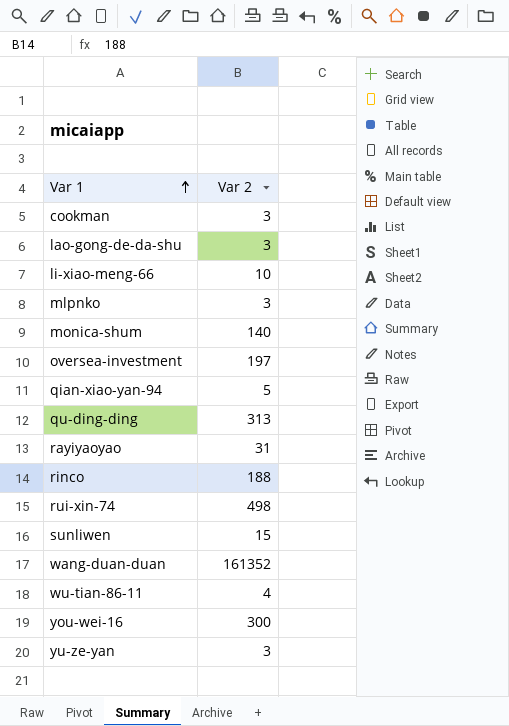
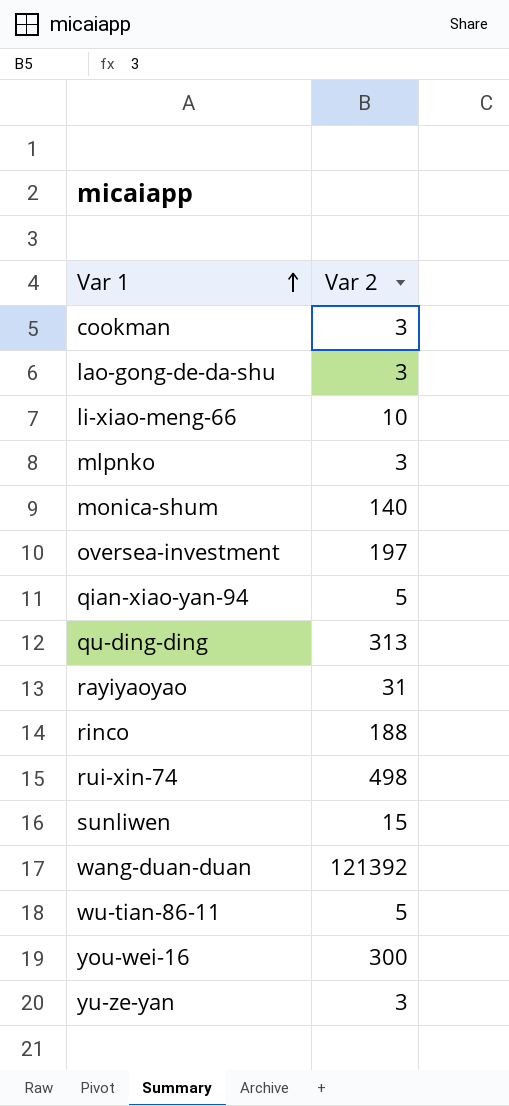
wang-duan-duan | Var 2: 161352 -> 121392
wu-tian-86-11 | Var 2: 4 -> 5

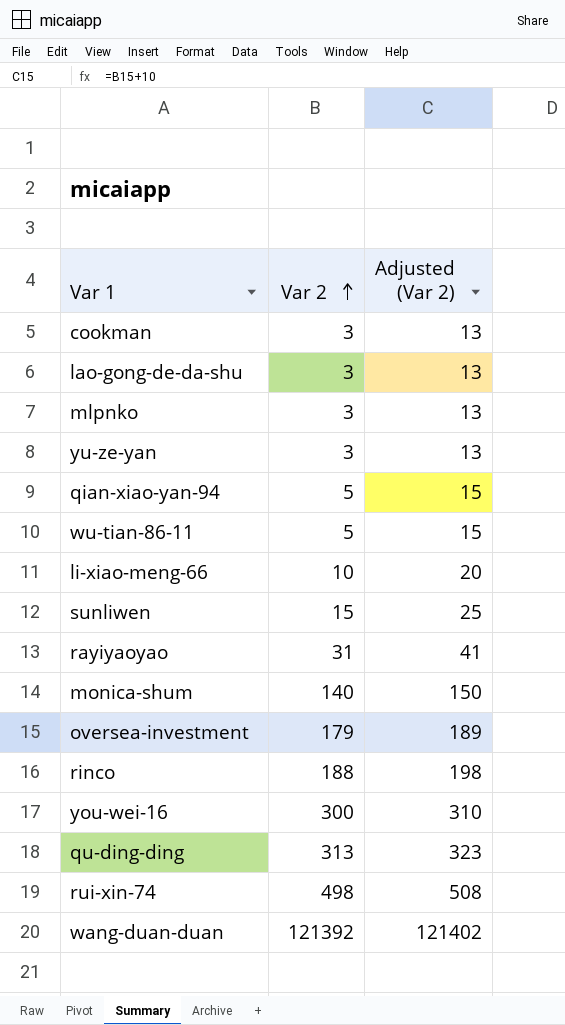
row order: Var 1 ascending -> Var 2 ascending
column Adjusted (Var 2) | formula: none -> [Var 2] + 10
oversea-investment | Var 2: 197 -> 179

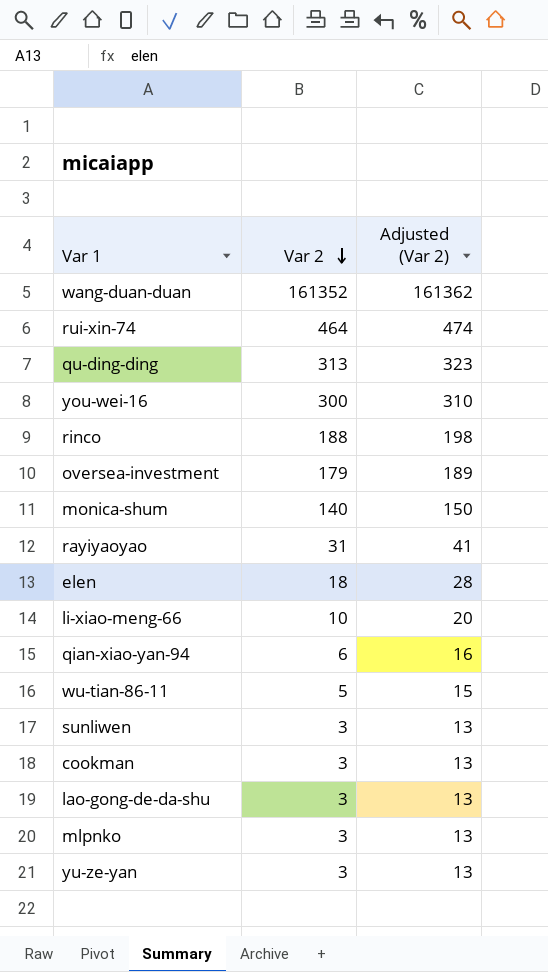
row order: Var 2 ascending -> Var 2 descending
wang-duan-duan | Var 2: 121392 -> 161352
wang-duan-duan | Adjusted (Var 2): 121402 -> 161362
rui-xin-74 | Var 2: 498 -> 464
rui-xin-74 | Adjusted (Var 2): 508 -> 474
row elen: none -> 18 | 28
qian-xiao-yan-94 | Var 2: 5 -> 6
qian-xiao-yan-94 | Adjusted (Var 2): 15 -> 16
sunliwen | Var 2: 15 -> 3
sunliwen | Adjusted (Var 2): 25 -> 13

